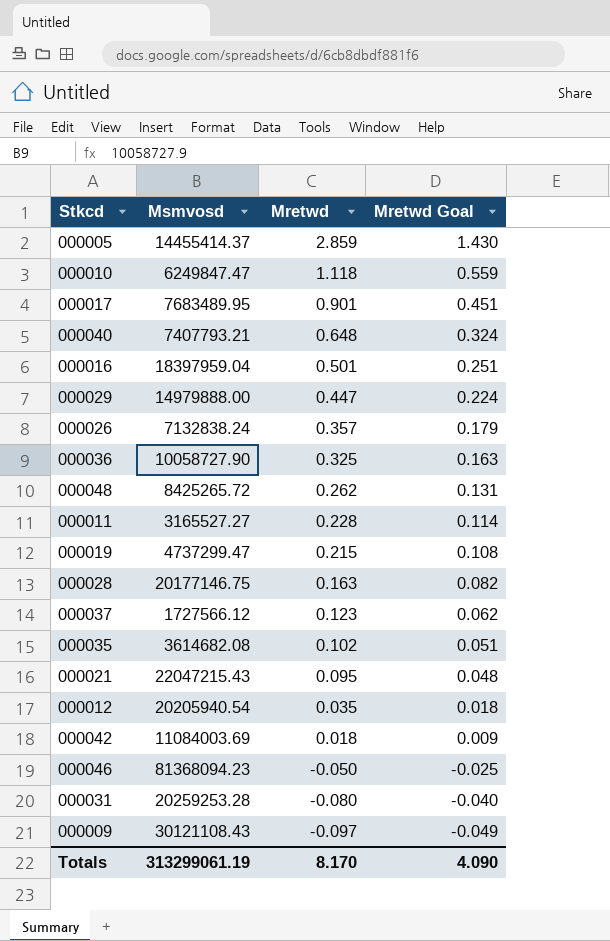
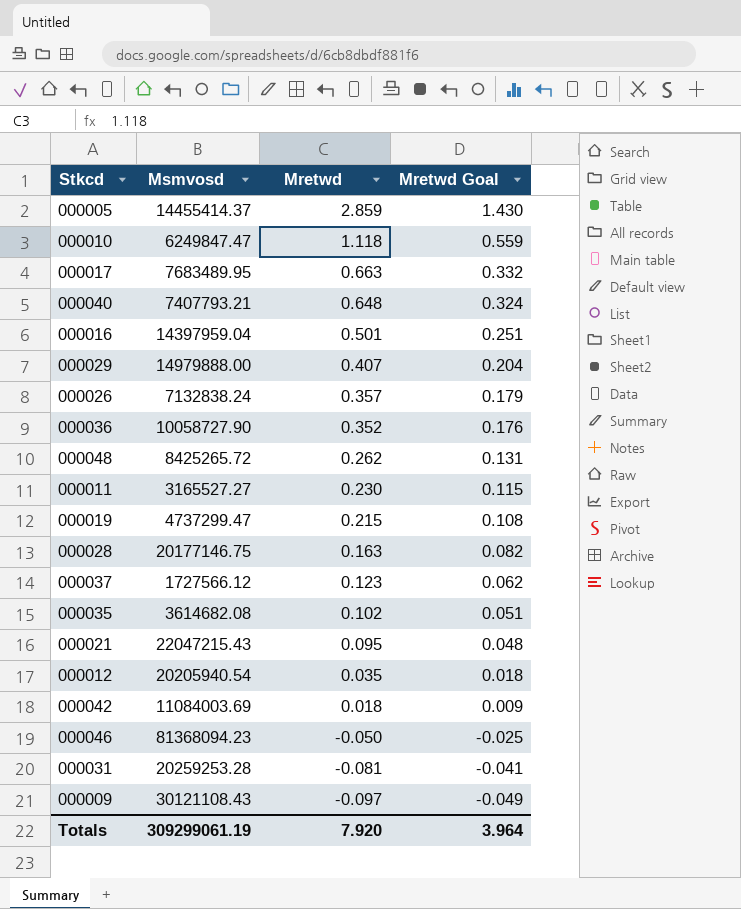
000017 | Mretwd: 0.901 -> 0.663
000017 | Mretwd Goal: 0.451 -> 0.332
000016 | Msmvosd: 18397959.04 -> 14397959.04
000029 | Mretwd: 0.447 -> 0.407
000029 | Mretwd Goal: 0.224 -> 0.204
000036 | Mretwd: 0.325 -> 0.352
000036 | Mretwd Goal: 0.163 -> 0.176
000011 | Mretwd: 0.228 -> 0.230
000011 | Mretwd Goal: 0.114 -> 0.115
000031 | Mretwd: -0.080 -> -0.081
000031 | Mretwd Goal: -0.040 -> -0.041
Totals | Msmvosd: 313299061.19 -> 309299061.19
Totals | Mretwd: 8.170 -> 7.920
Totals | Mretwd Goal: 4.090 -> 3.964

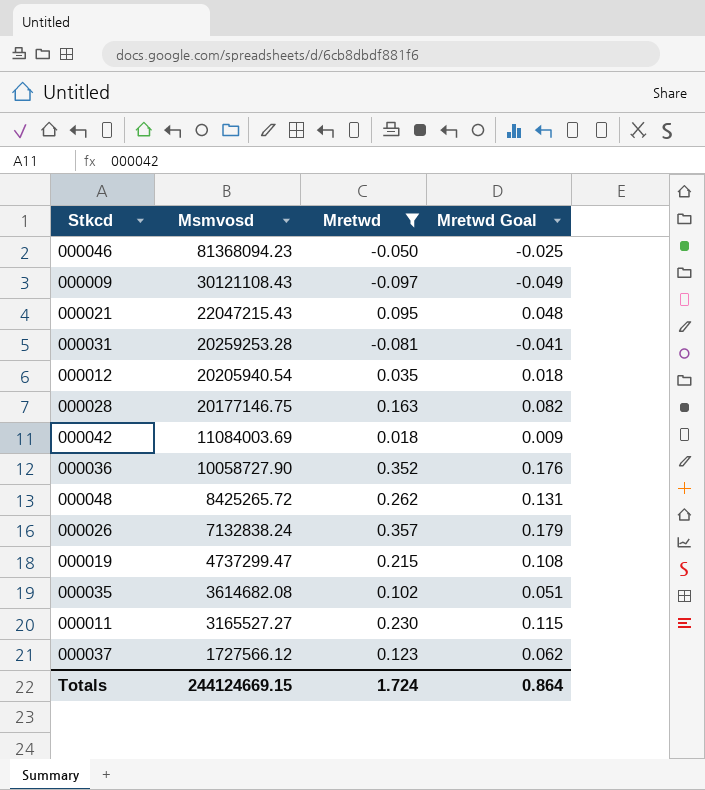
filter: none -> Mretwd <= 0.357
row order: Mretwd descending -> Msmvosd descending
Totals | Msmvosd: 309299061.19 -> 244124669.15
Totals | Mretwd: 7.920 -> 1.724
Totals | Mretwd Goal: 3.964 -> 0.864

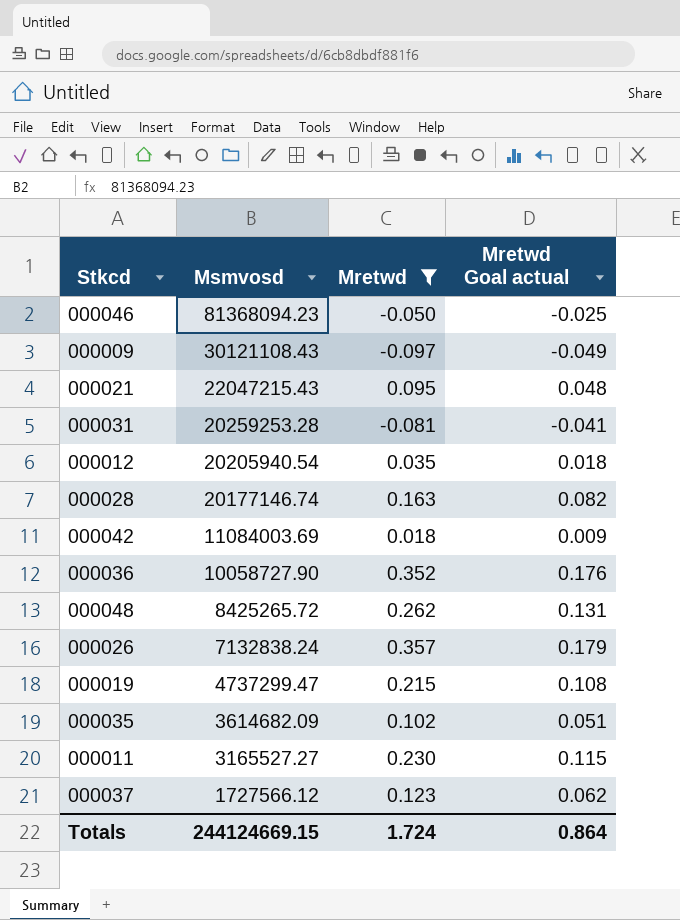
column name: Mretwd Goal -> Mretwd Goal actual
000028 | Msmvosd: 20177146.75 -> 20177146.74
000035 | Msmvosd: 3614682.08 -> 3614682.09

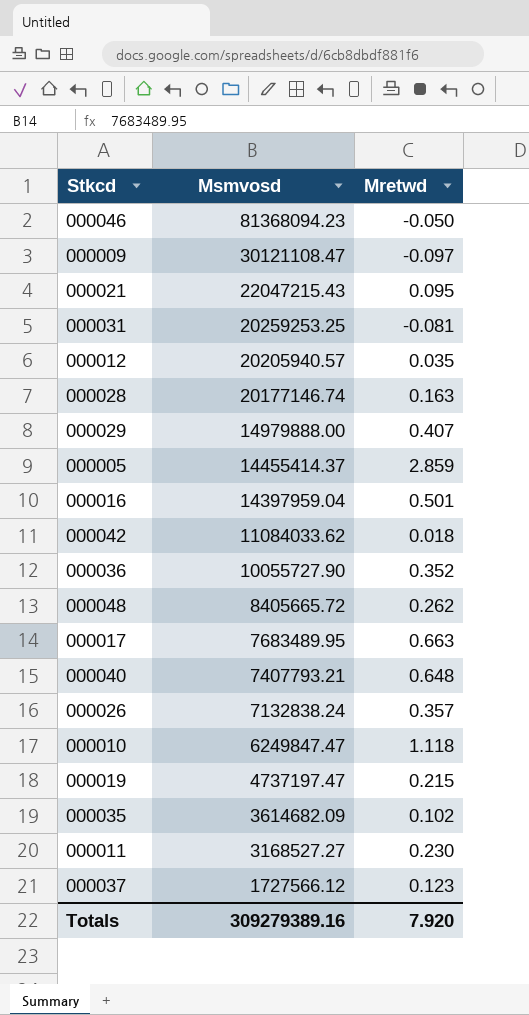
filter: Mretwd <= 0.357 -> none
column Mretwd Goal actual | formula: [Mretwd] * 0.5 -> none
000009 | Msmvosd: 30121108.43 -> 30121108.47
000031 | Msmvosd: 20259253.28 -> 20259253.25
000012 | Msmvosd: 20205940.54 -> 20205940.57
000042 | Msmvosd: 11084003.69 -> 11084033.62
000036 | Msmvosd: 10058727.90 -> 10055727.90
000048 | Msmvosd: 8425265.72 -> 8405665.72
000019 | Msmvosd: 4737299.47 -> 4737197.47
000011 | Msmvosd: 3165527.27 -> 3168527.27
Totals | Msmvosd: 244124669.15 -> 309279389.16
Totals | Mretwd: 1.724 -> 7.920

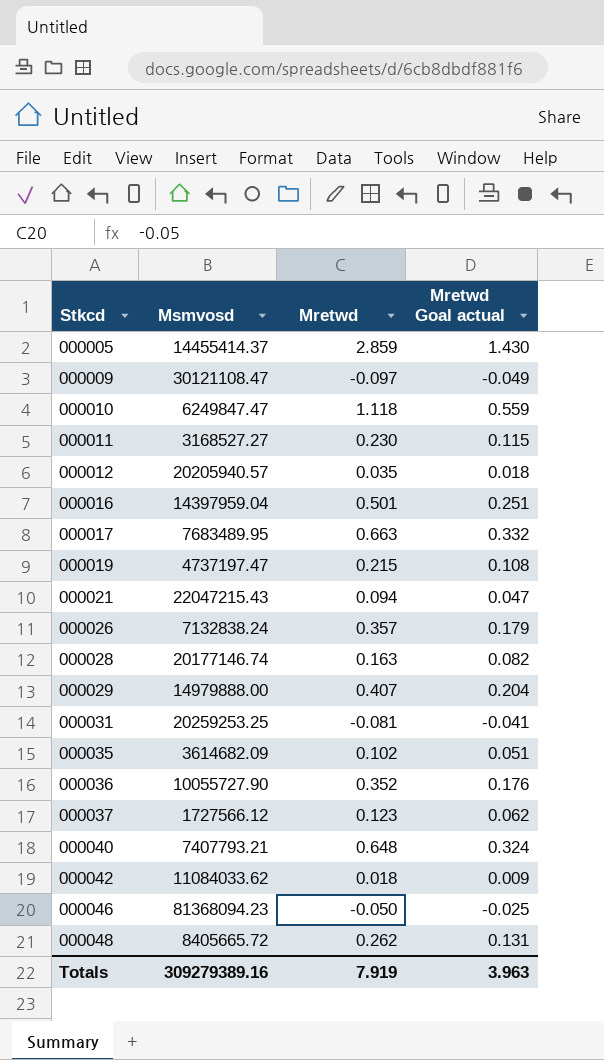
row order: Msmvosd descending -> Stkcd ascending
column Mretwd Goal actual | formula: none -> [Mretwd] * 0.5
000021 | Mretwd: 0.095 -> 0.094
Totals | Mretwd: 7.920 -> 7.919

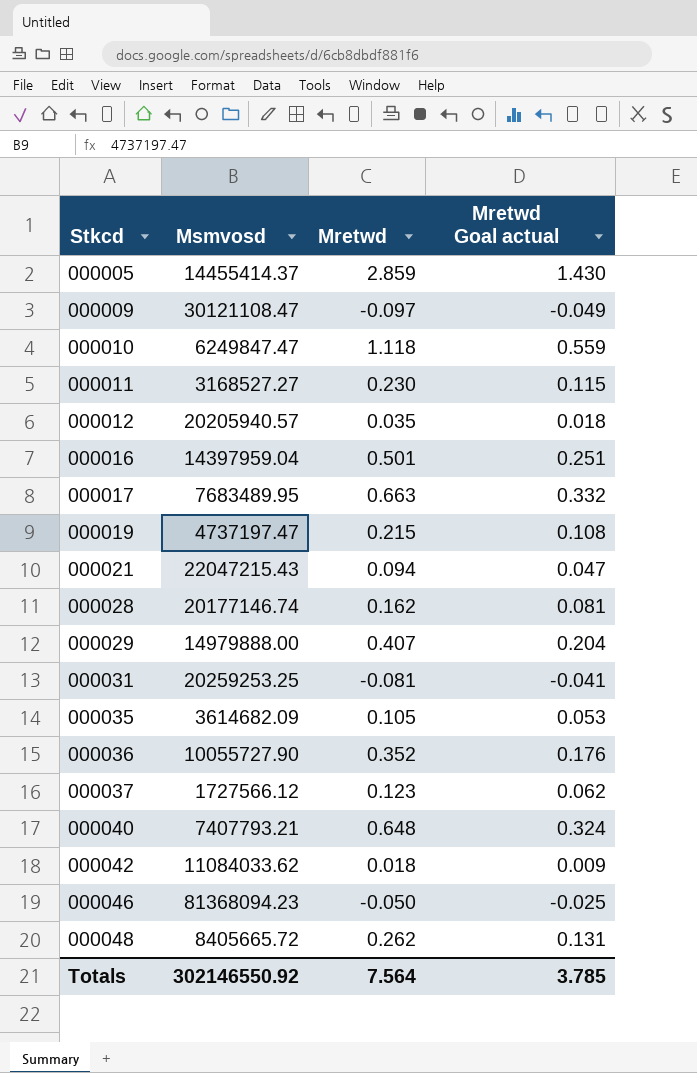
row 000026: 7132838.24 | 0.357 | 0.179 -> none
000028 | Mretwd: 0.163 -> 0.162
000028 | Mretwd Goal actual: 0.082 -> 0.081
000035 | Mretwd: 0.102 -> 0.105
000035 | Mretwd Goal actual: 0.051 -> 0.053
Totals | Msmvosd: 309279389.16 -> 302146550.92
Totals | Mretwd: 7.919 -> 7.564
Totals | Mretwd Goal actual: 3.963 -> 3.785

